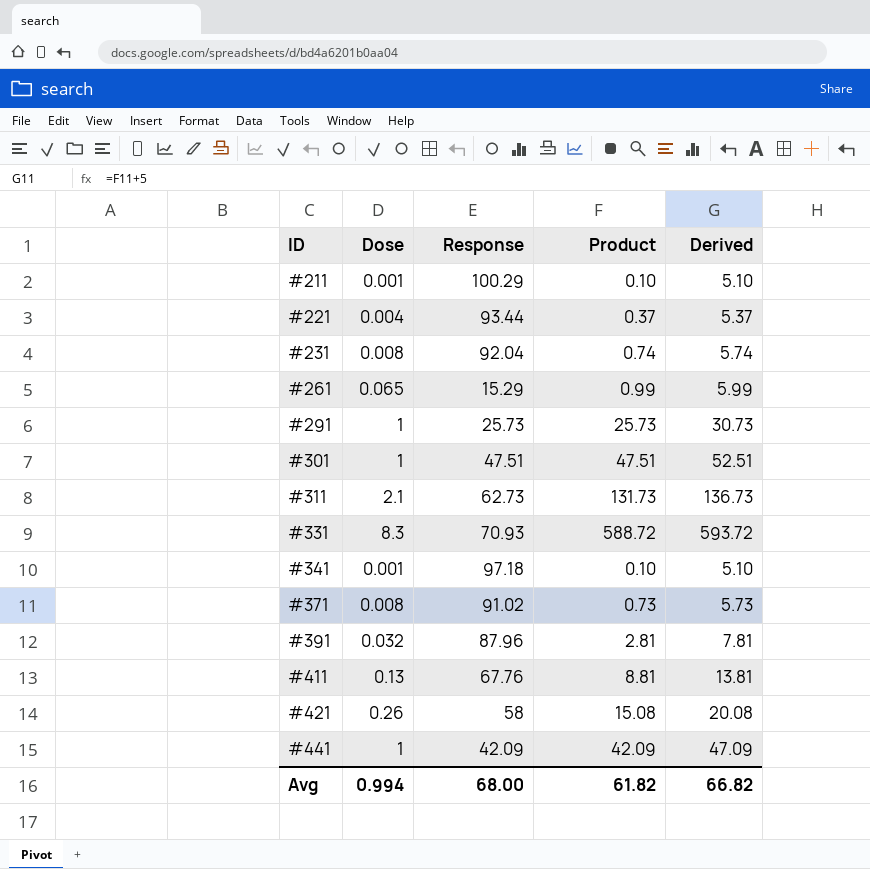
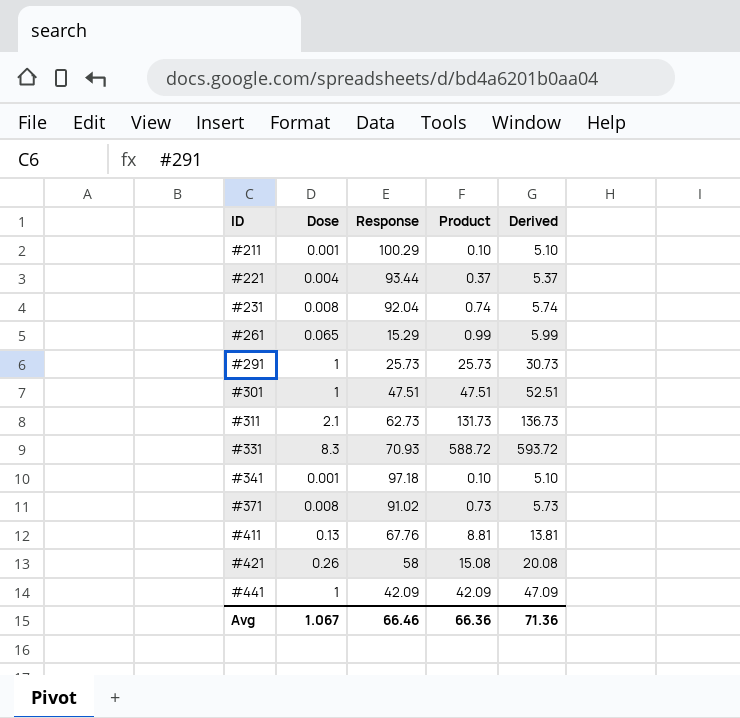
row #391: 0.032 | 87.96 | 2.81 | 7.81 -> none
Avg | Dose: 0.994 -> 1.067
Avg | Response: 68.00 -> 66.46
Avg | Product: 61.82 -> 66.36
Avg | Derived: 66.82 -> 71.36

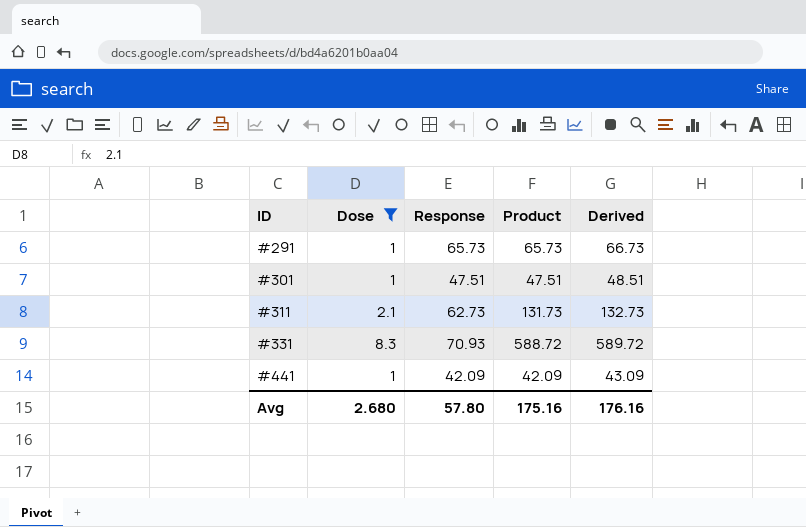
filter: none -> Dose >= 1
column Derived | formula: [Product] + 5 -> [Product] + 1
#291 | Response: 25.73 -> 65.73
#291 | Product: 25.73 -> 65.73
Avg | Dose: 1.067 -> 2.680
Avg | Response: 66.46 -> 57.80
Avg | Product: 66.36 -> 175.16
Avg | Derived: 71.36 -> 176.16

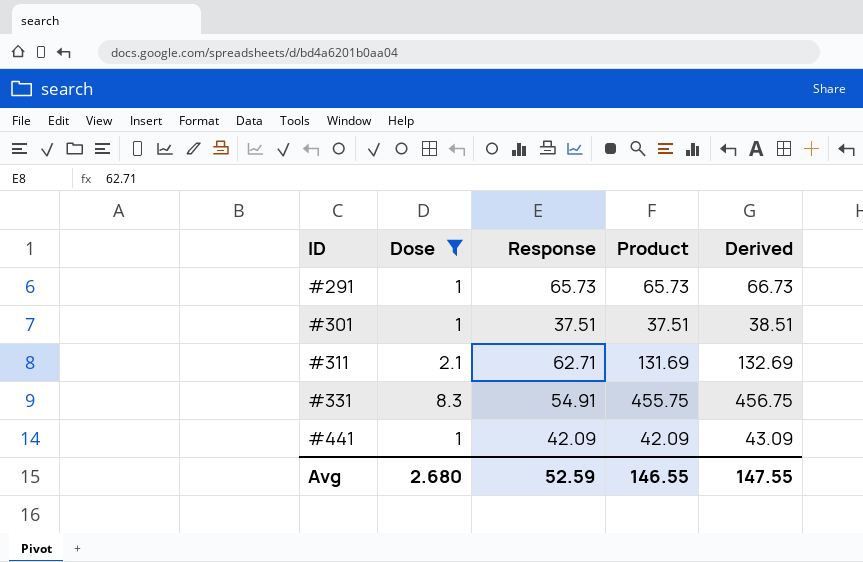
#301 | Response: 47.51 -> 37.51
#301 | Product: 47.51 -> 37.51
#301 | Derived: 48.51 -> 38.51
#311 | Response: 62.73 -> 62.71
#311 | Product: 131.73 -> 131.69
#311 | Derived: 132.73 -> 132.69
#331 | Response: 70.93 -> 54.91
#331 | Product: 588.72 -> 455.75
#331 | Derived: 589.72 -> 456.75
Avg | Response: 57.80 -> 52.59
Avg | Product: 175.16 -> 146.55
Avg | Derived: 176.16 -> 147.55

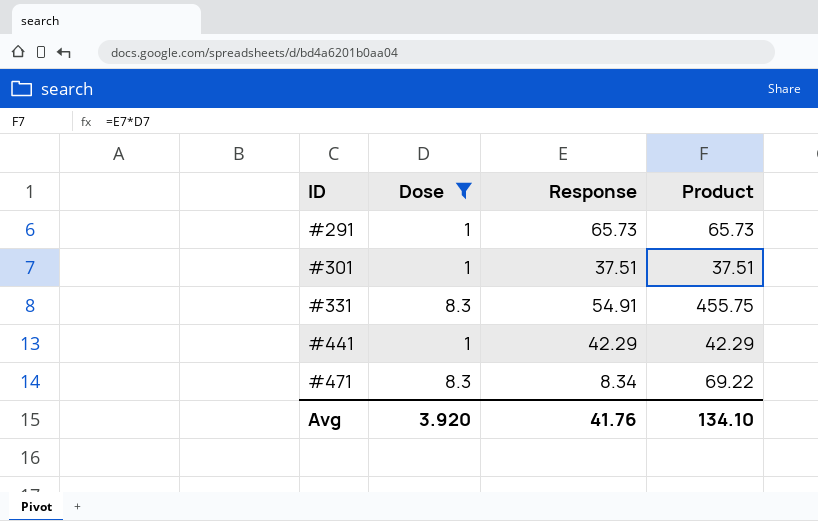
column Derived | formula: [Product] + 1 -> none
row #311: 2.1 | 62.71 | 131.69 | 132.69 -> none
#441 | Response: 42.09 -> 42.29
#441 | Product: 42.09 -> 42.29
row #471: none -> 8.3 | 8.34 | 69.22
Avg | Dose: 2.680 -> 3.920
Avg | Response: 52.59 -> 41.76
Avg | Product: 146.55 -> 134.10

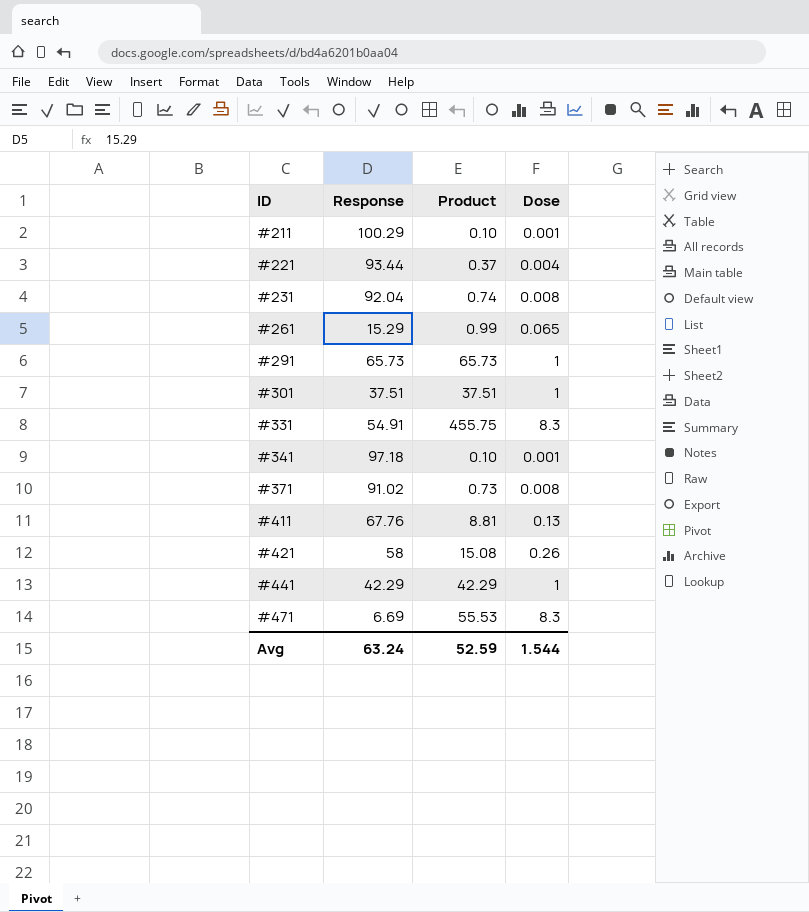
filter: Dose >= 1 -> none
column Dose | position: 2 -> 4
#471 | Response: 8.34 -> 6.69
#471 | Product: 69.22 -> 55.53
Avg | Response: 41.76 -> 63.24
Avg | Product: 134.10 -> 52.59
Avg | Dose: 3.920 -> 1.544

